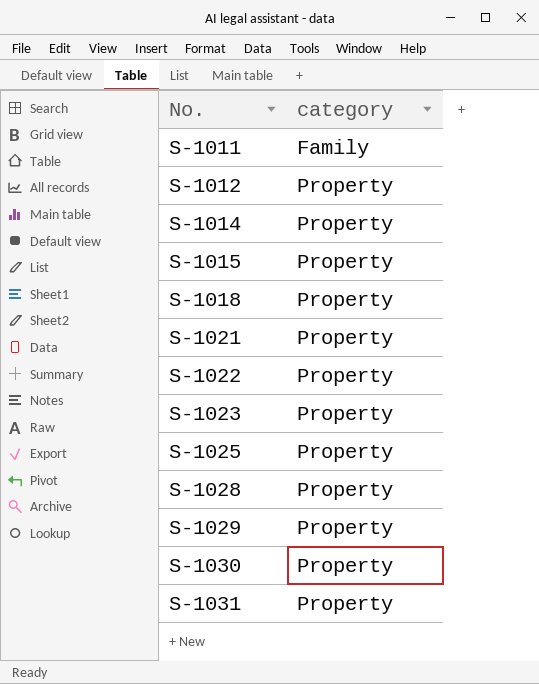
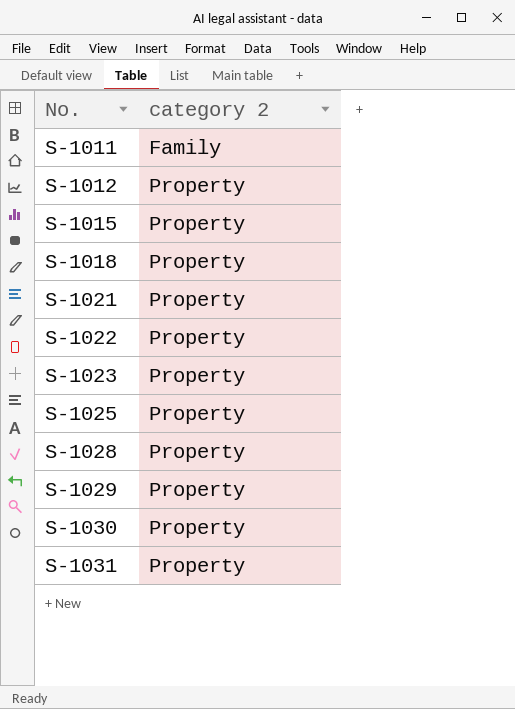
column name: category -> category 2
row S-1014: Property -> none

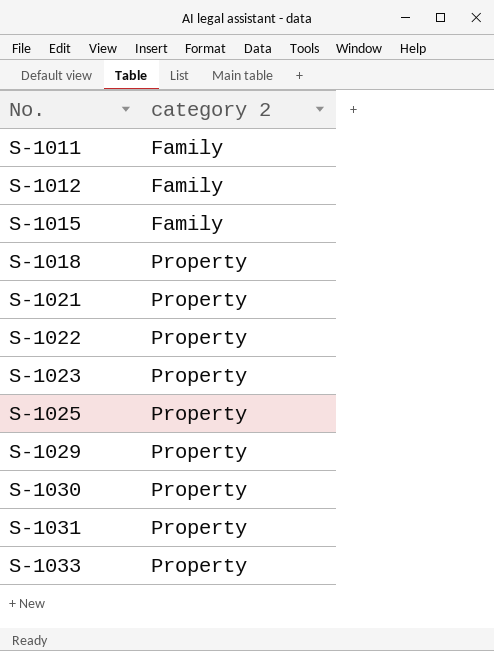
row S-1028: Property -> none
S-1012 | category 2: Property -> Family
S-1015 | category 2: Property -> Family
row S-1033: none -> Property

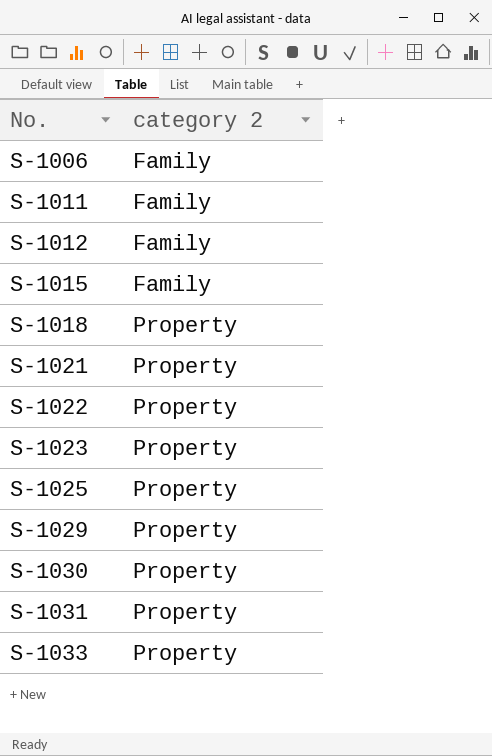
row S-1006: none -> Family

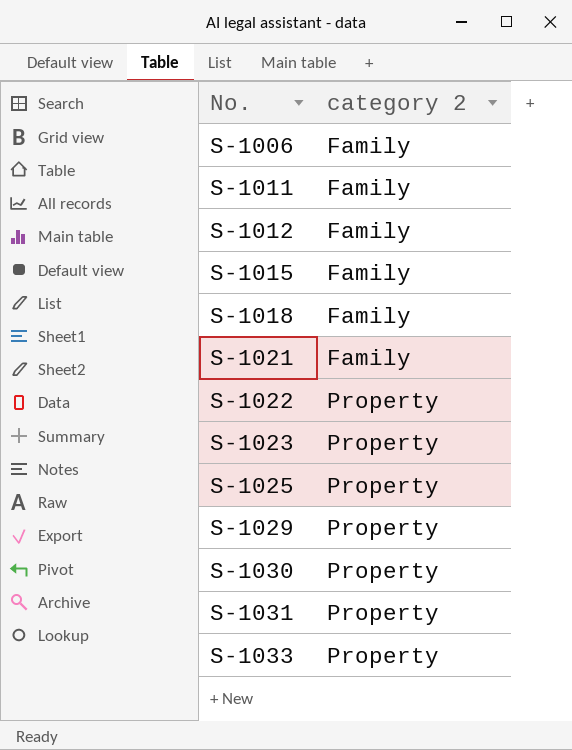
S-1018 | category 2: Property -> Family
S-1021 | category 2: Property -> Family

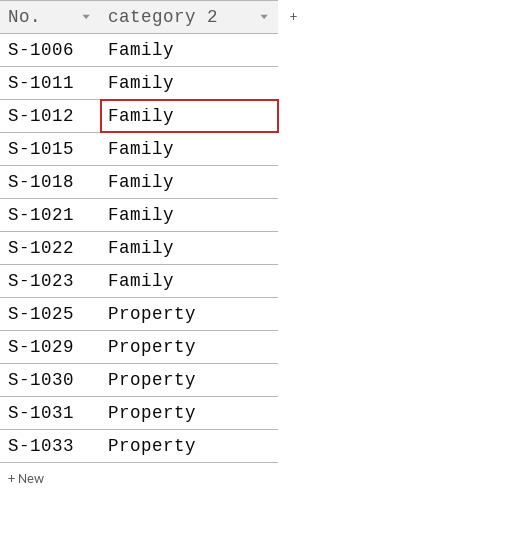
S-1022 | category 2: Property -> Family
S-1023 | category 2: Property -> Family

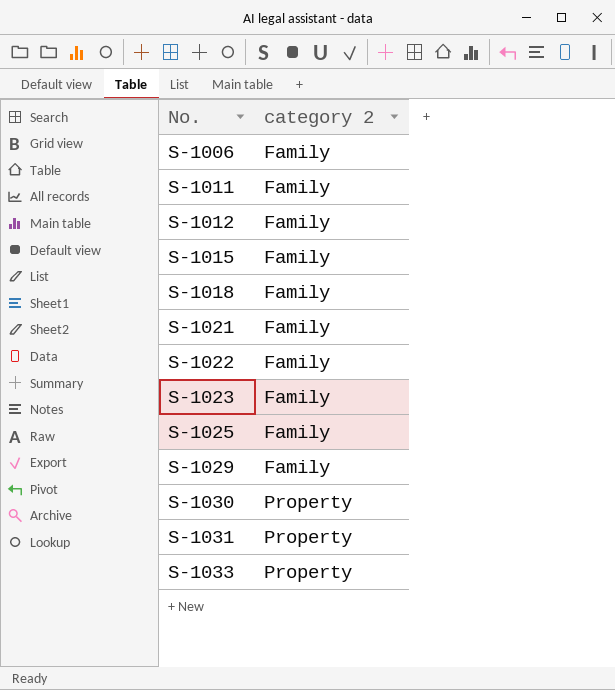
S-1025 | category 2: Property -> Family
S-1029 | category 2: Property -> Family

